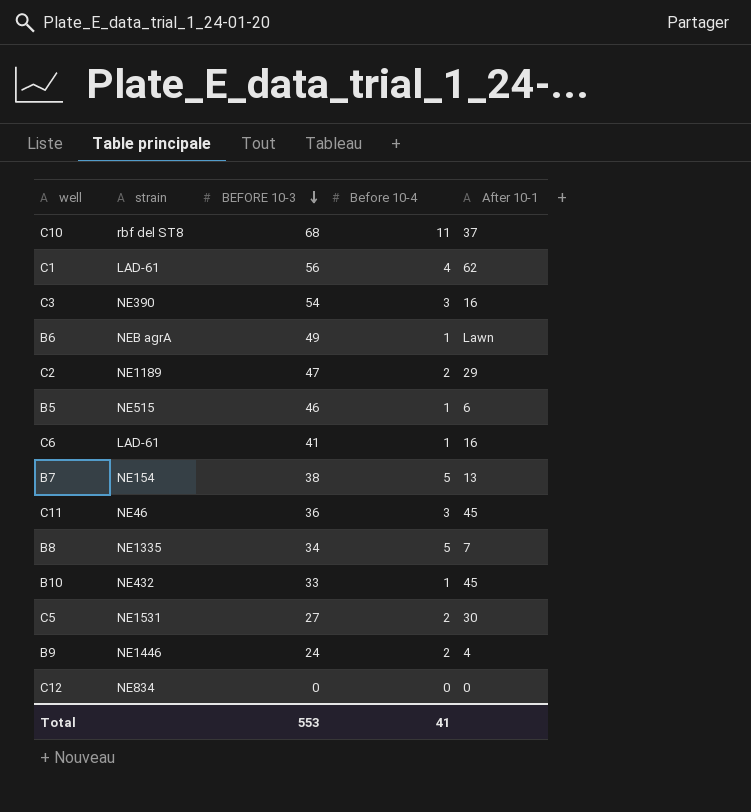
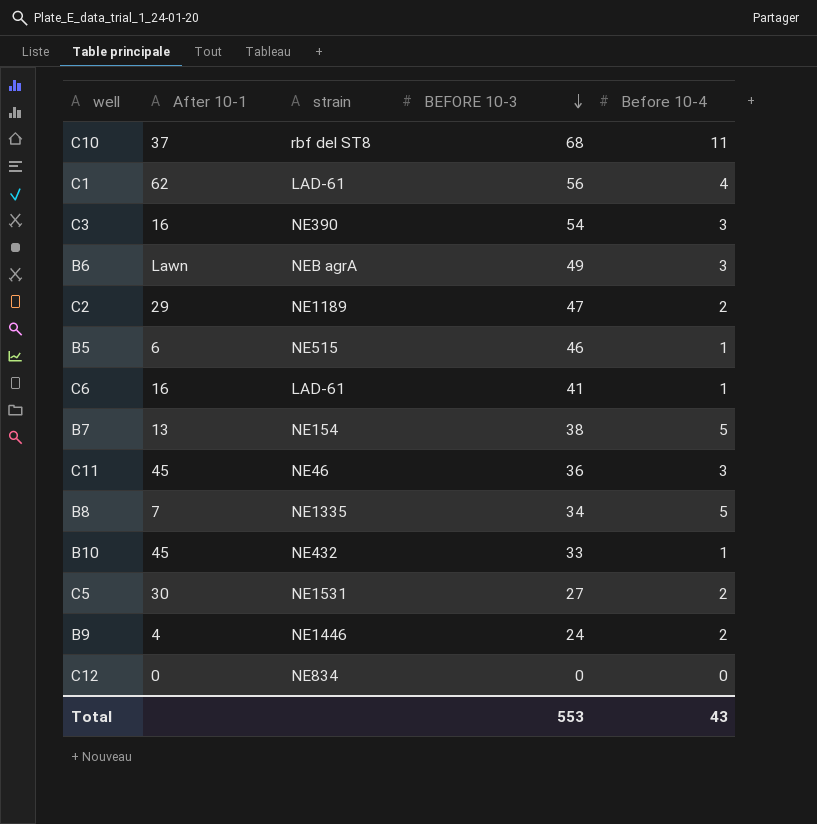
column After 10-1 | position: 5 -> 2
B6 | Before 10-4: 1 -> 3
Total | Before 10-4: 41 -> 43

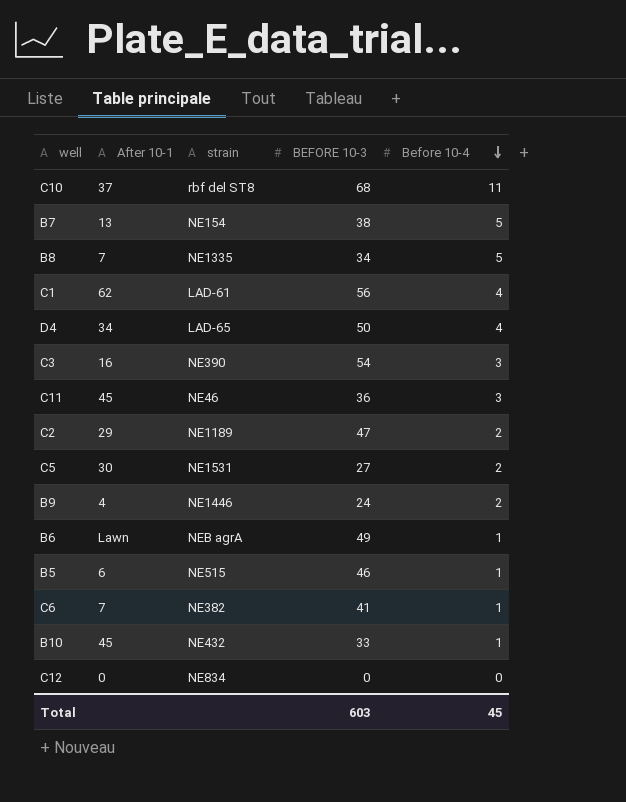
row order: BEFORE 10-3 descending -> Before 10-4 descending
row D4: none -> 34 | LAD-65 | 50 | 4
B6 | Before 10-4: 3 -> 1
C6 | After 10-1: 16 -> 7
C6 | strain: LAD-61 -> NE382
Total | BEFORE 10-3: 553 -> 603
Total | Before 10-4: 43 -> 45

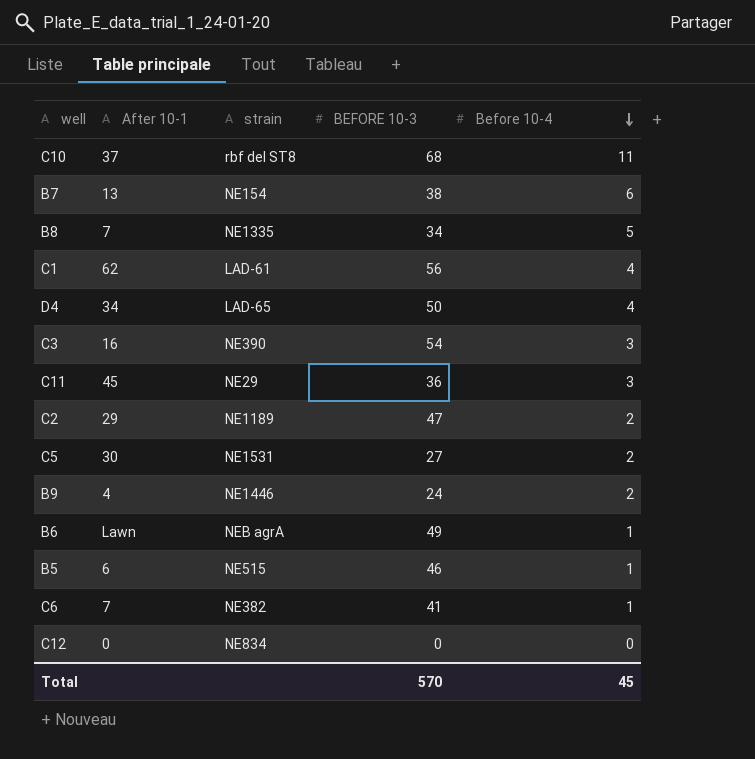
row B10: 45 | NE432 | 33 | 1 -> none
B7 | Before 10-4: 5 -> 6
C11 | strain: NE46 -> NE29
Total | BEFORE 10-3: 603 -> 570

